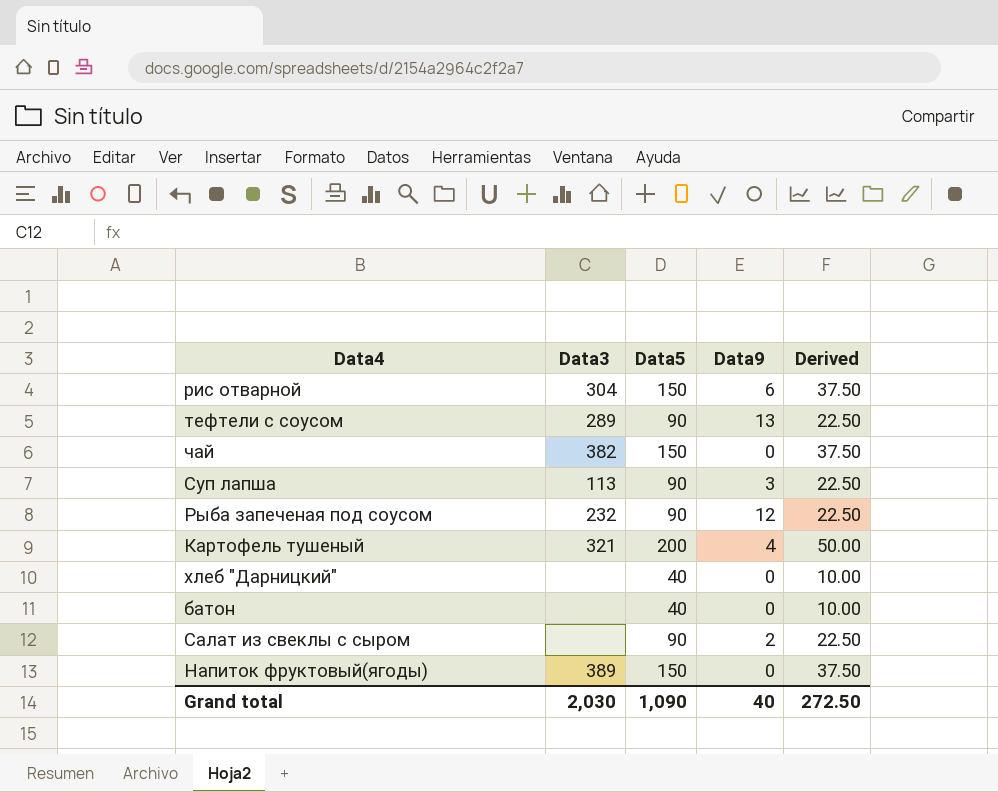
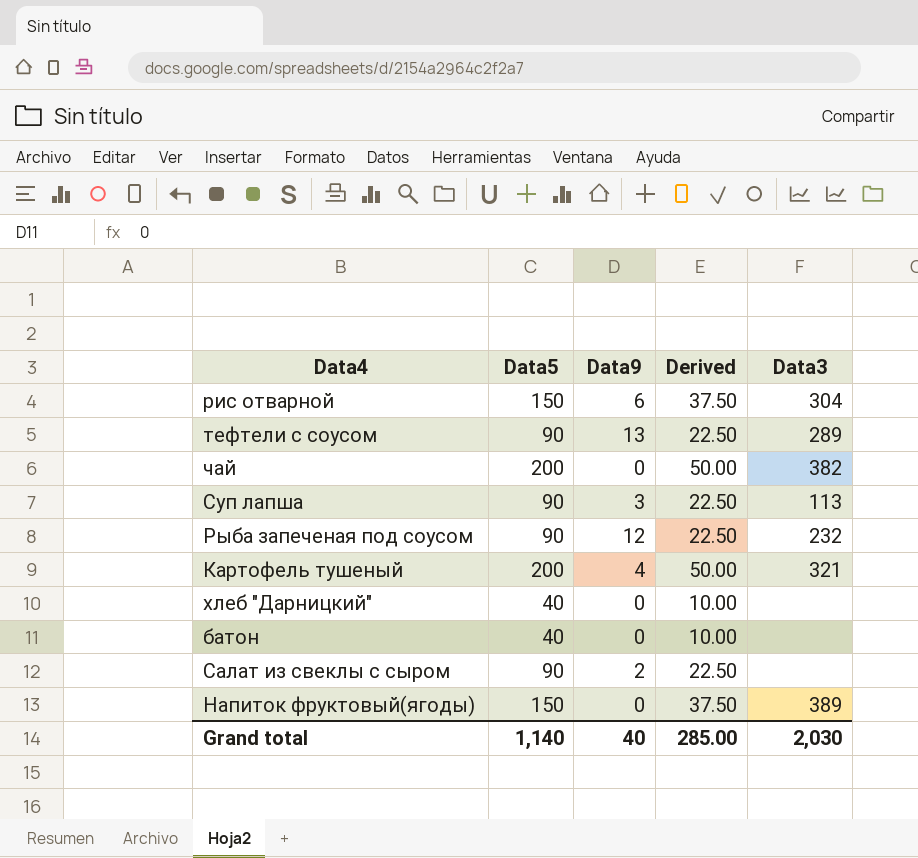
column Data3 | position: 2 -> 5
чай | Data5: 150 -> 200
чай | Derived: 37.50 -> 50.00
Grand total | Data5: 1,090 -> 1,140
Grand total | Derived: 272.50 -> 285.00

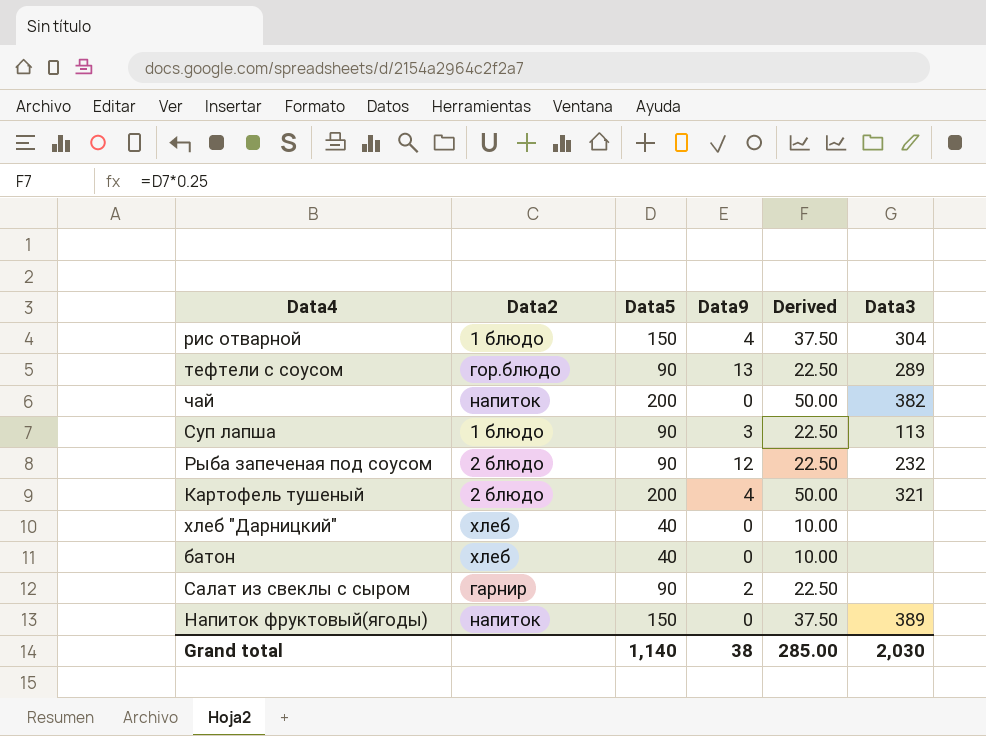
column Data2 | position: none -> 2
рис отварной | Data9: 6 -> 4
Grand total | Data9: 40 -> 38

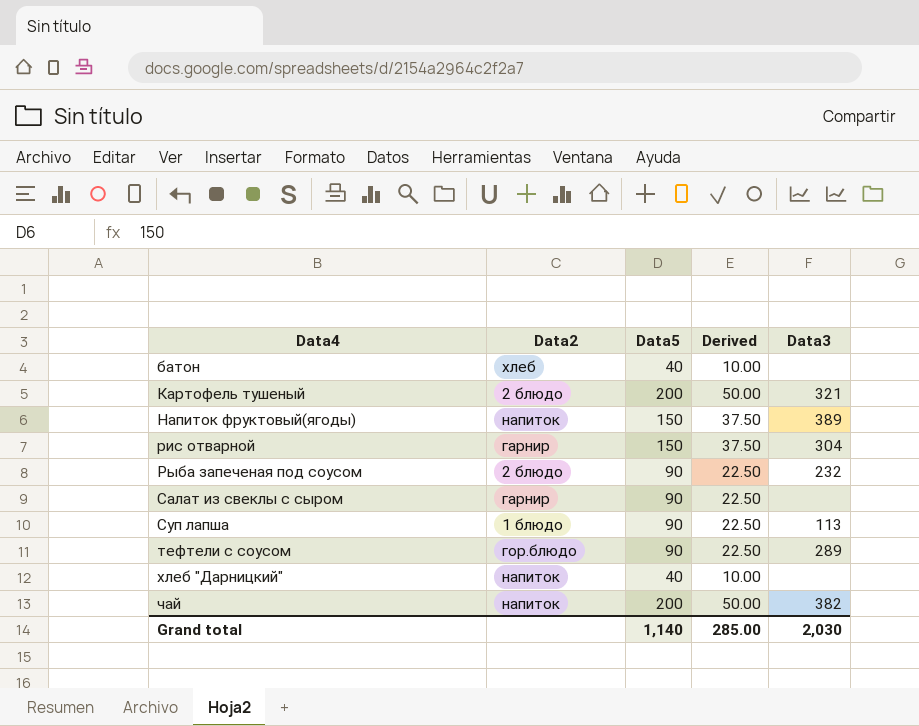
row order: none -> Data4 ascending
column Data9 | position: 4 -> none
рис отварной | Data2: 1 блюдо -> гарнир
хлеб "Дарницкий" | Data2: хлеб -> напиток

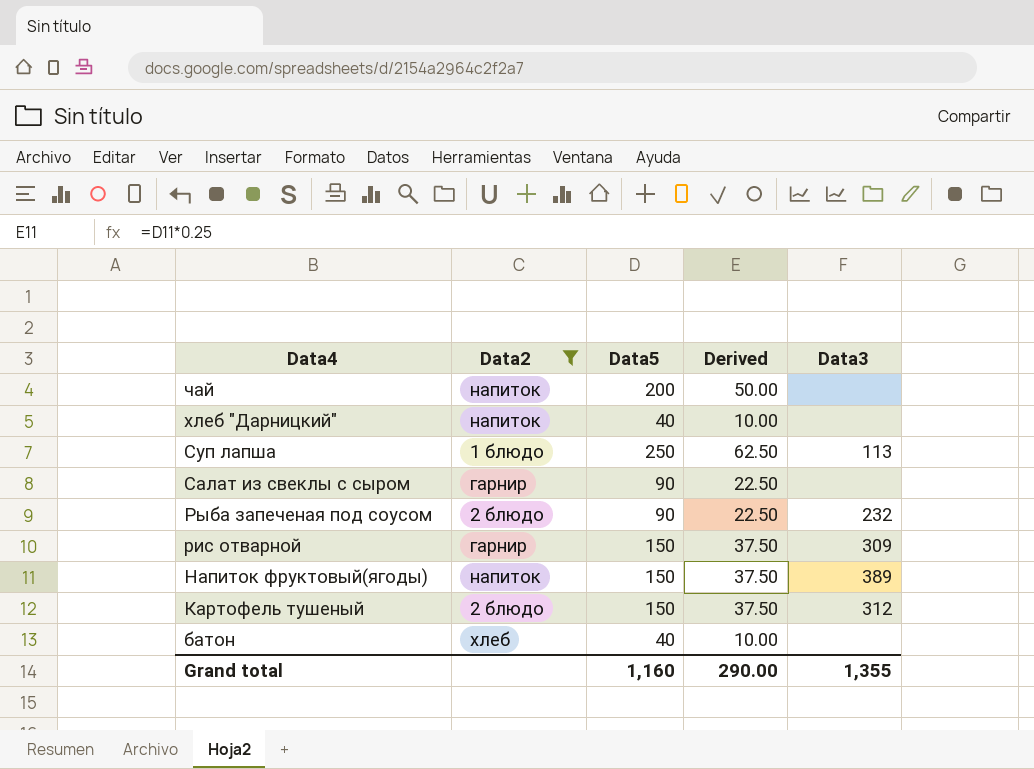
filter: none -> Data2 != гор.блюдо
row order: Data4 ascending -> Data4 descending
чай | Data3: 382 -> none
Суп лапша | Data5: 90 -> 250
Суп лапша | Derived: 22.50 -> 62.50
рис отварной | Data3: 304 -> 309
Картофель тушеный | Data5: 200 -> 150
Картофель тушеный | Derived: 50.00 -> 37.50
Картофель тушеный | Data3: 321 -> 312
Grand total | Data5: 1,140 -> 1,160
Grand total | Derived: 285.00 -> 290.00
Grand total | Data3: 2,030 -> 1,355

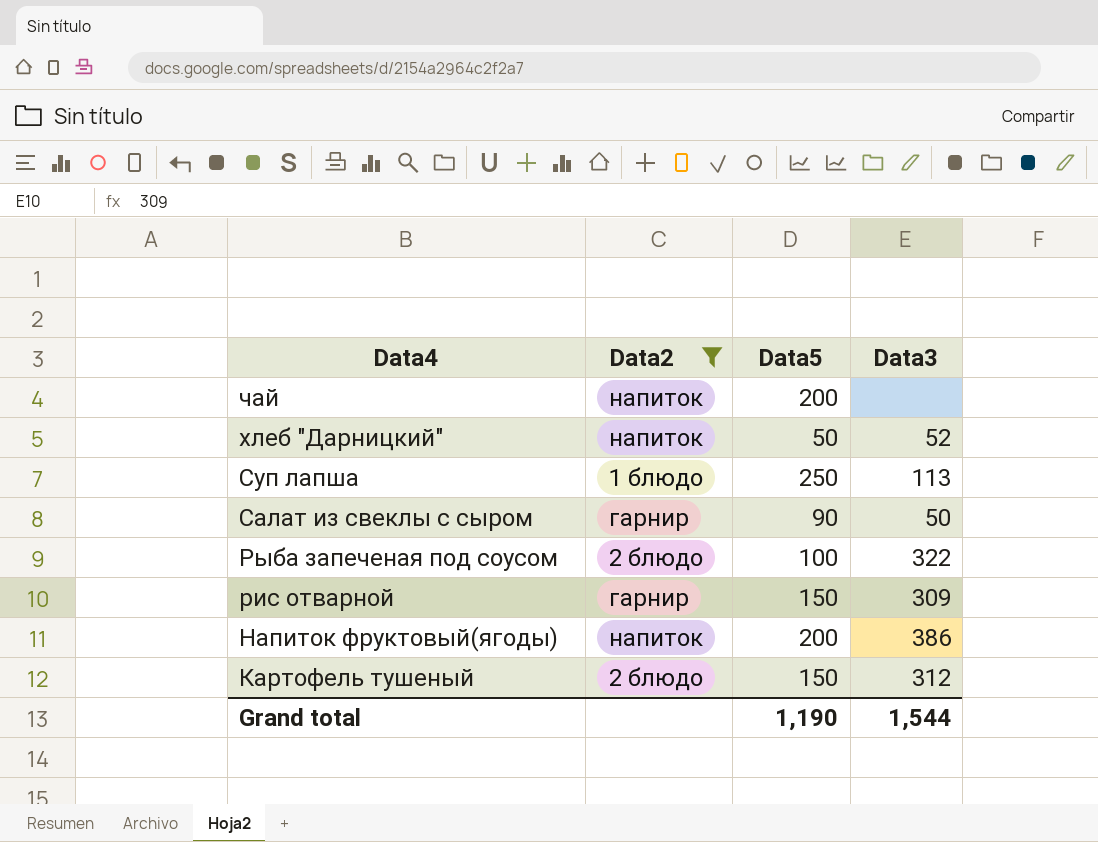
column Derived | formula: [Data5] * 0.25 -> none
row батон: хлеб | 40 | 10.00 | none -> none
хлеб "Дарницкий" | Data5: 40 -> 50
хлеб "Дарницкий" | Data3: none -> 52
Салат из свеклы с сыром | Data3: none -> 50
Рыба запеченая под соусом | Data5: 90 -> 100
Рыба запеченая под соусом | Data3: 232 -> 322
Напиток фруктовый(ягоды) | Data5: 150 -> 200
Напиток фруктовый(ягоды) | Data3: 389 -> 386
Grand total | Data5: 1,160 -> 1,190
Grand total | Data3: 1,355 -> 1,544

